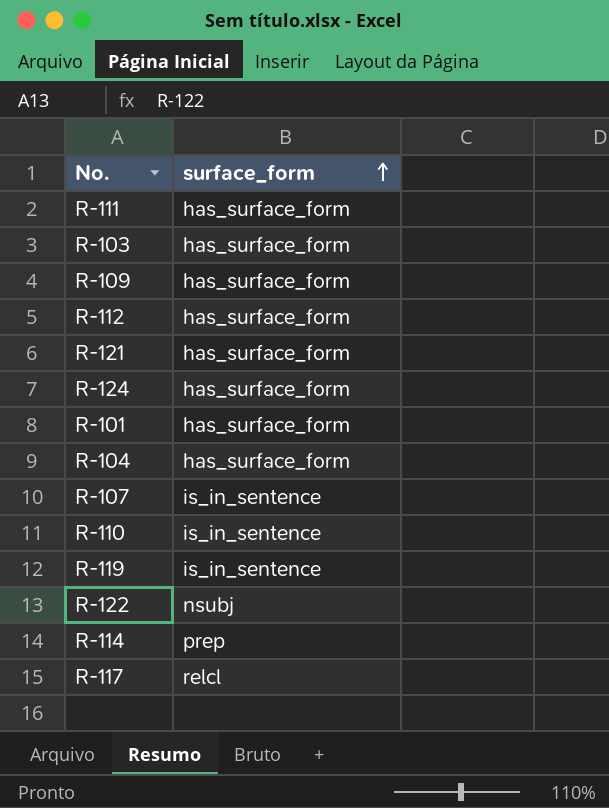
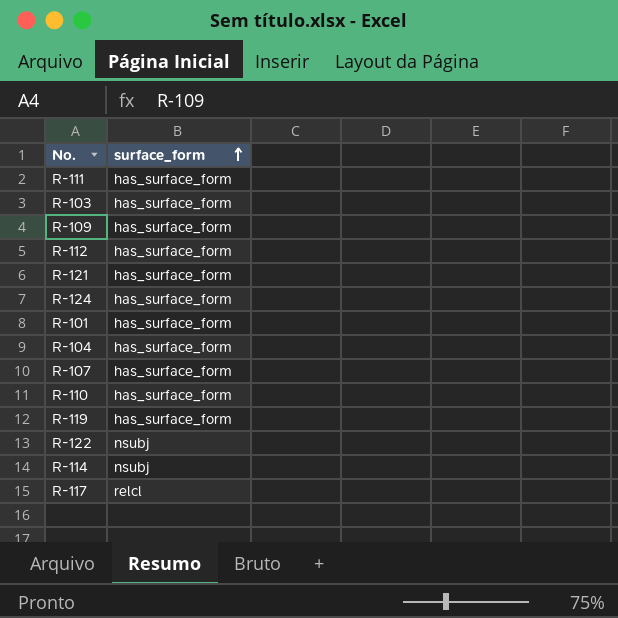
R-107 | surface_form: is_in_sentence -> has_surface_form
R-110 | surface_form: is_in_sentence -> has_surface_form
R-119 | surface_form: is_in_sentence -> has_surface_form
R-114 | surface_form: prep -> nsubj

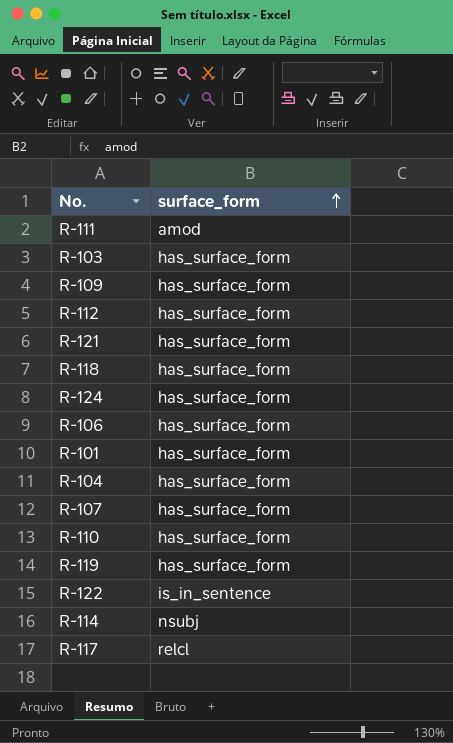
R-111 | surface_form: has_surface_form -> amod
row R-118: none -> has_surface_form
row R-106: none -> has_surface_form
R-122 | surface_form: nsubj -> is_in_sentence

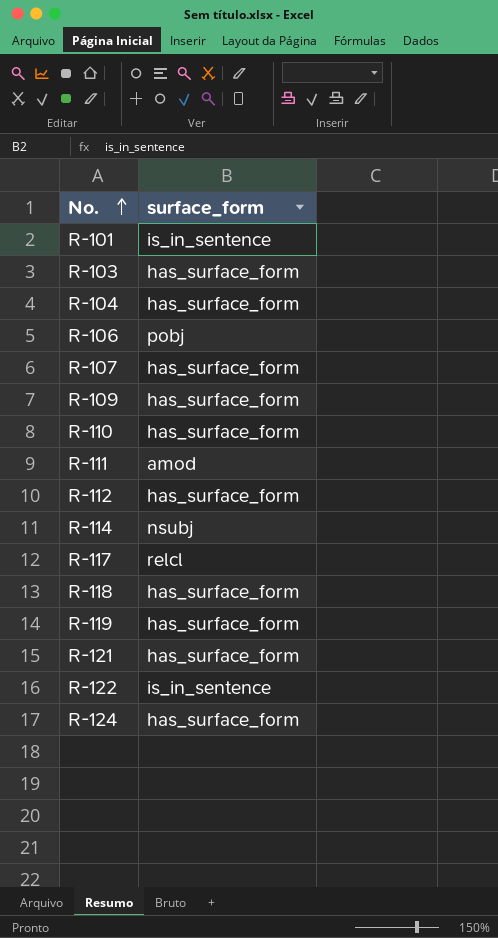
row order: surface_form ascending -> No. ascending
R-101 | surface_form: has_surface_form -> is_in_sentence
R-106 | surface_form: has_surface_form -> pobj

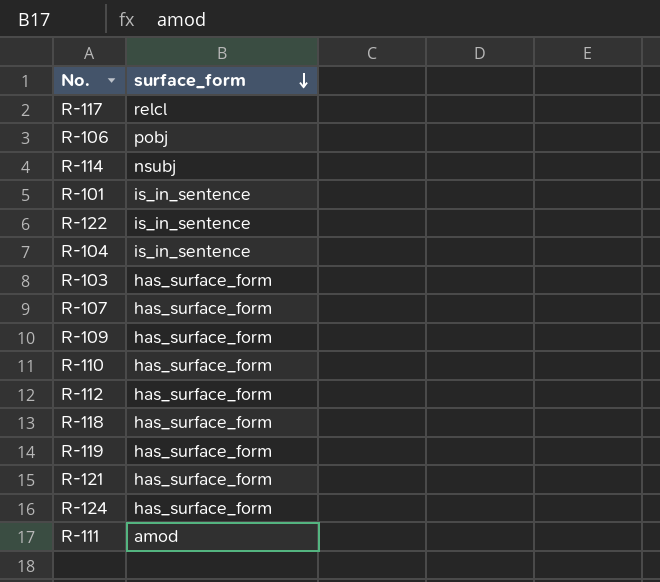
row order: No. ascending -> surface_form descending
R-104 | surface_form: has_surface_form -> is_in_sentence

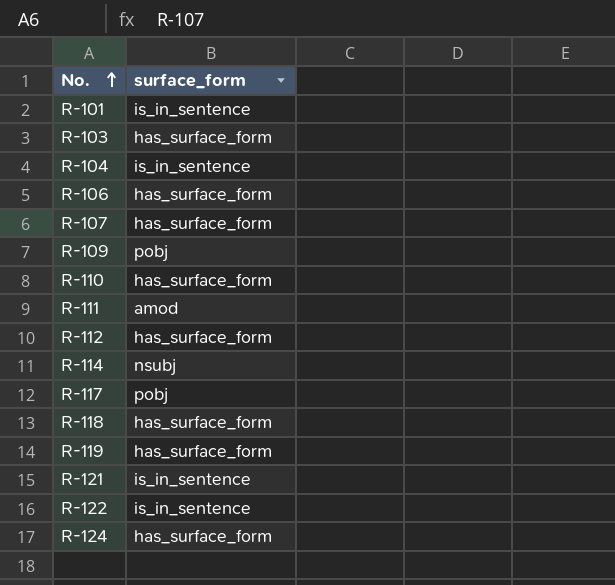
row order: surface_form descending -> No. ascending
R-106 | surface_form: pobj -> has_surface_form
R-109 | surface_form: has_surface_form -> pobj
R-117 | surface_form: relcl -> pobj
R-121 | surface_form: has_surface_form -> is_in_sentence

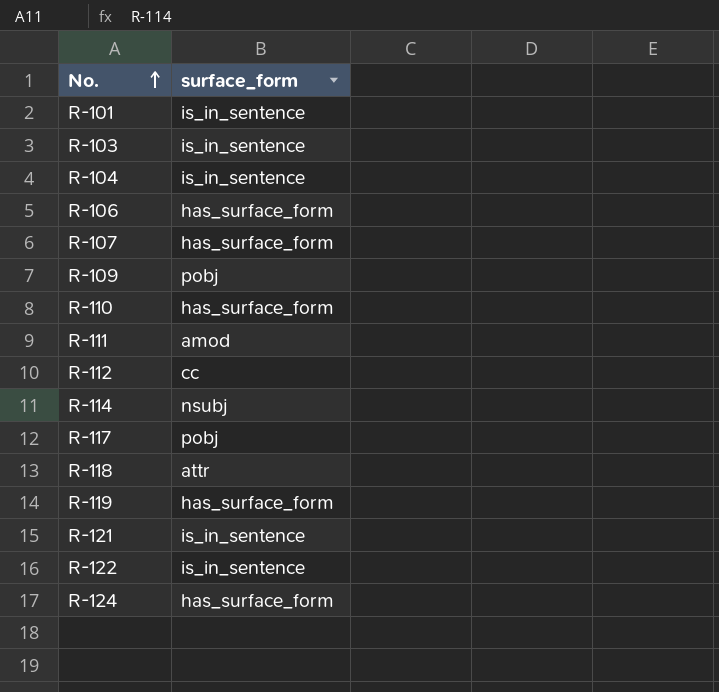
R-103 | surface_form: has_surface_form -> is_in_sentence
R-112 | surface_form: has_surface_form -> cc
R-118 | surface_form: has_surface_form -> attr

